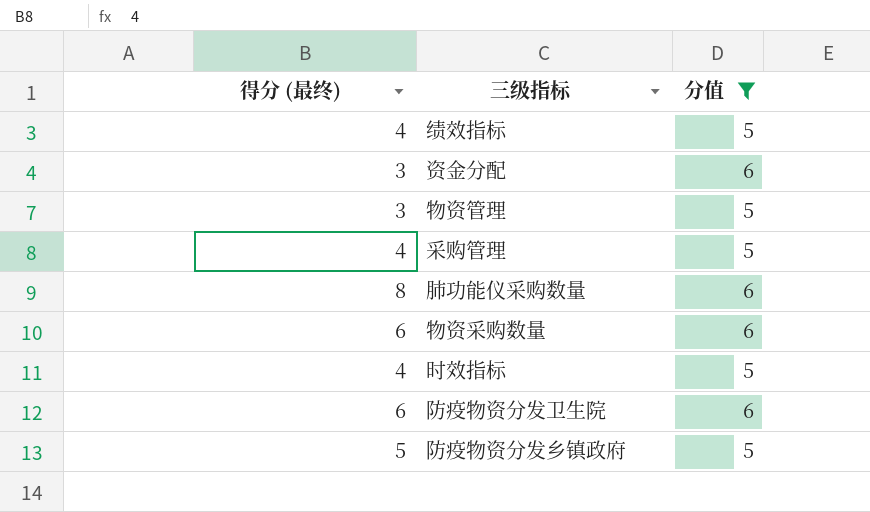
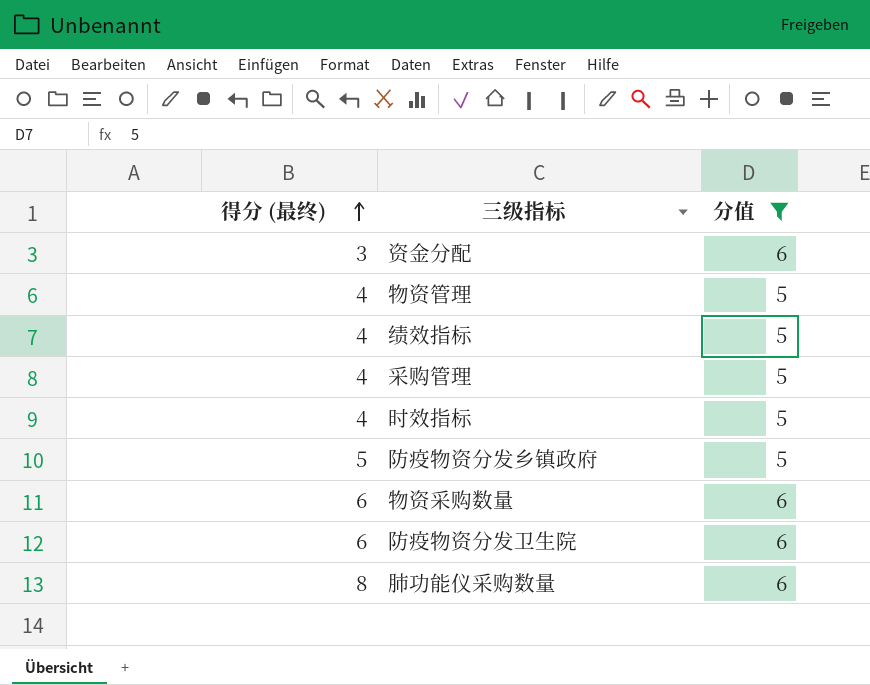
row order: none -> 得分 (最终) ascending
物资管理 | 得分 (最终): 3 -> 4

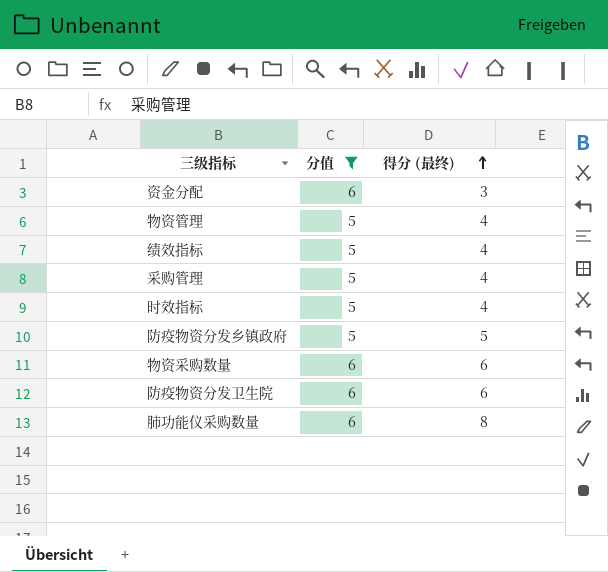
column 得分 (最终) | position: 1 -> 3

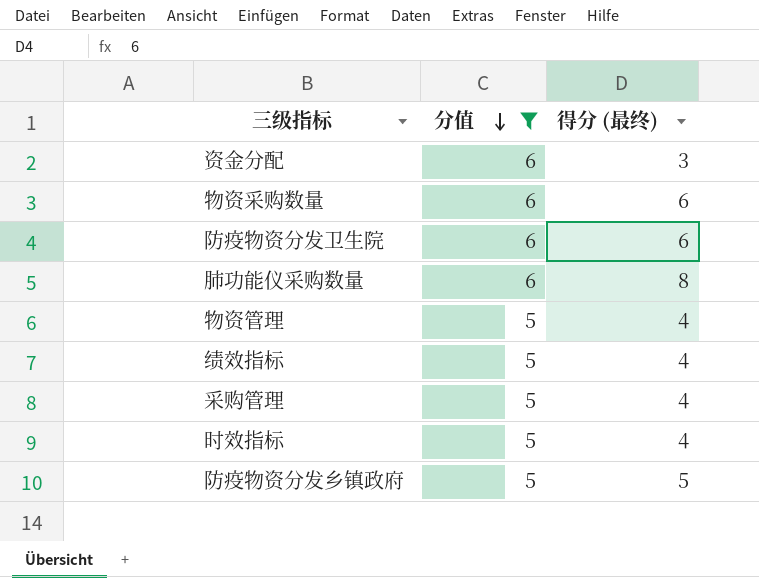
row order: 得分 (最终) ascending -> 分值 descending

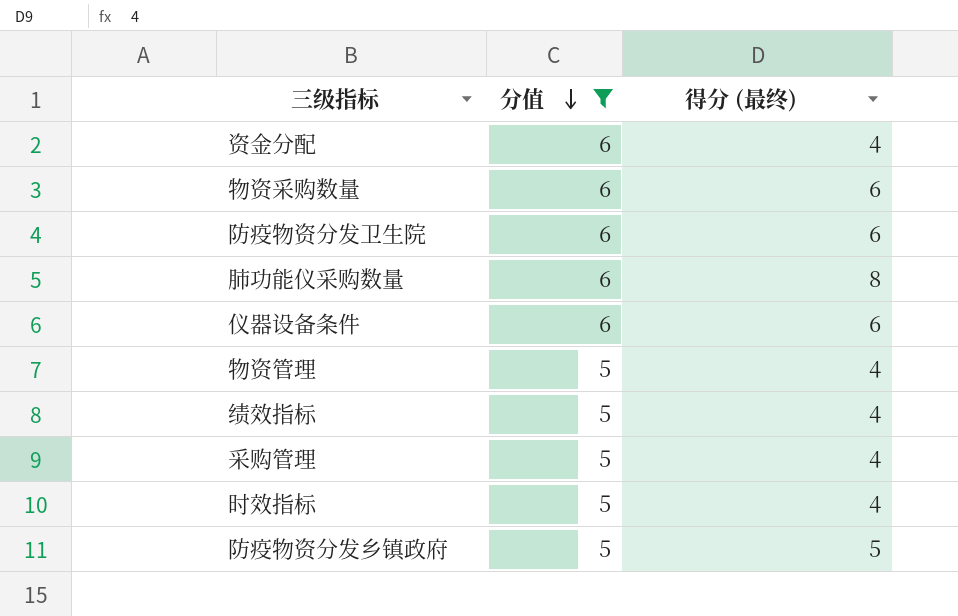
资金分配 | 得分 (最终): 3 -> 4
row 仪器设备条件: none -> 6 | 6

